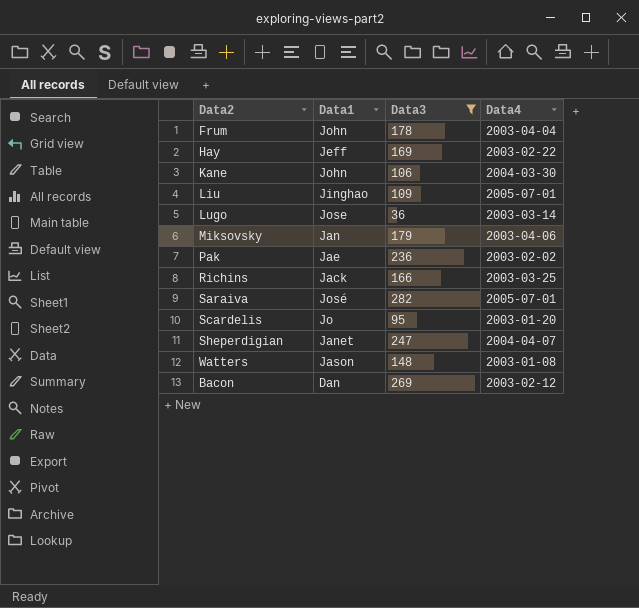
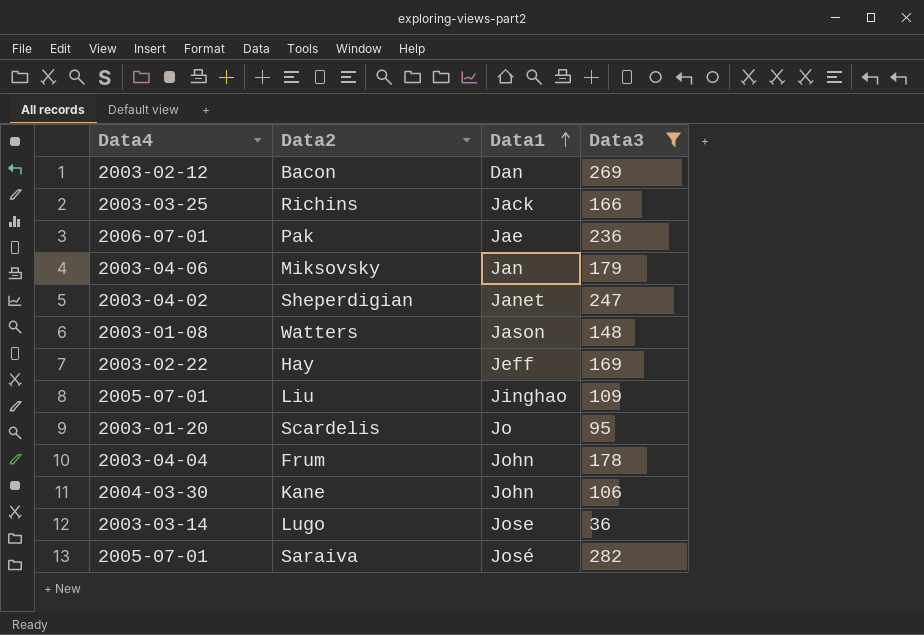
row order: none -> Data1 ascending
column Data4 | position: 4 -> 1
Pak | Data4: 2003-02-02 -> 2006-07-01
Sheperdigian | Data4: 2004-04-07 -> 2003-04-02

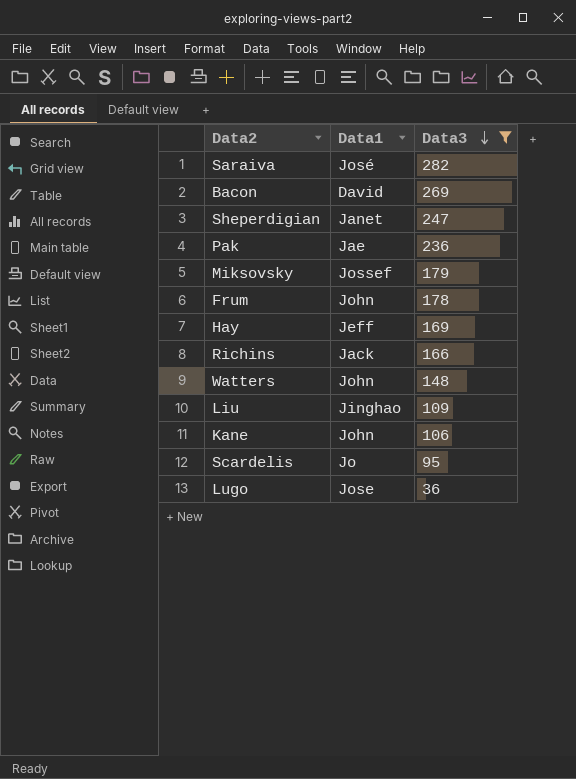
row order: Data1 ascending -> Data3 descending
column Data4 | position: 1 -> none
Bacon | Data1: Dan -> David
Miksovsky | Data1: Jan -> Jossef
Watters | Data1: Jason -> John

